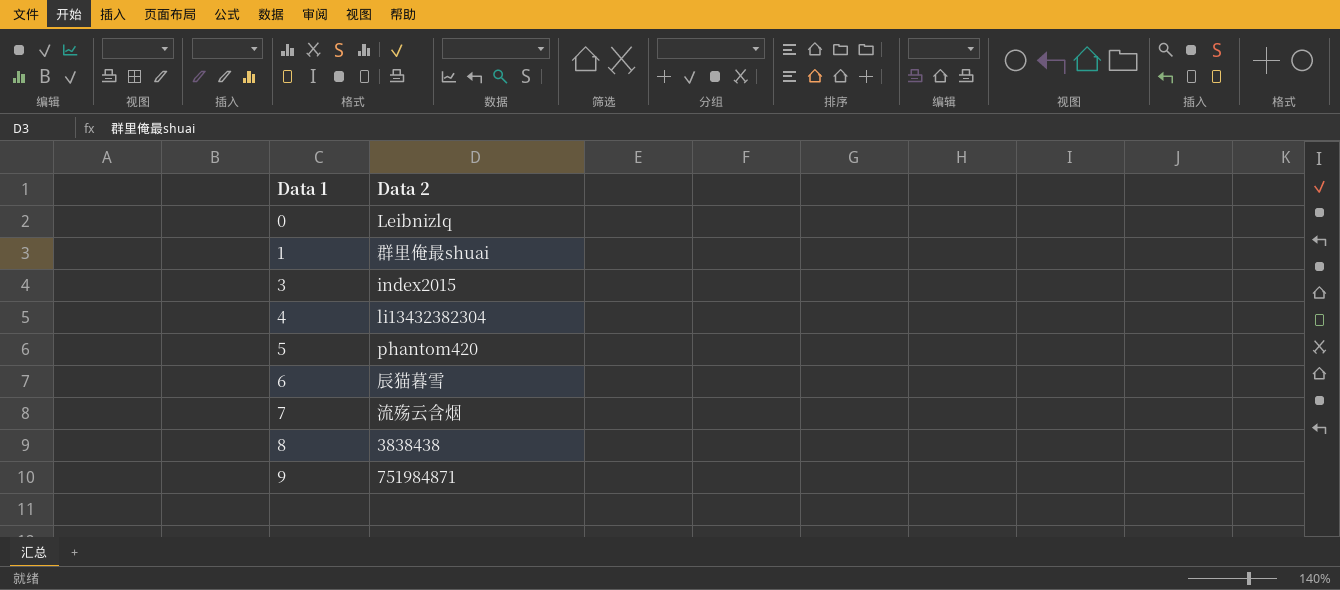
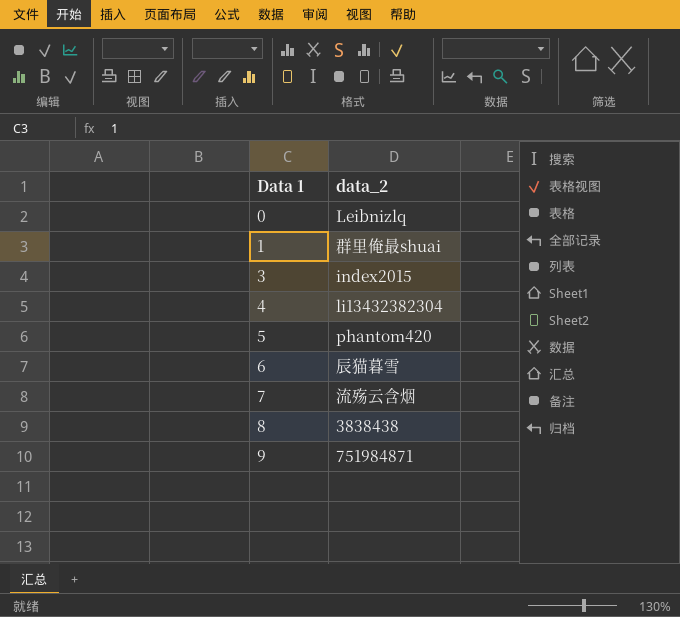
column name: Data 2 -> data_2

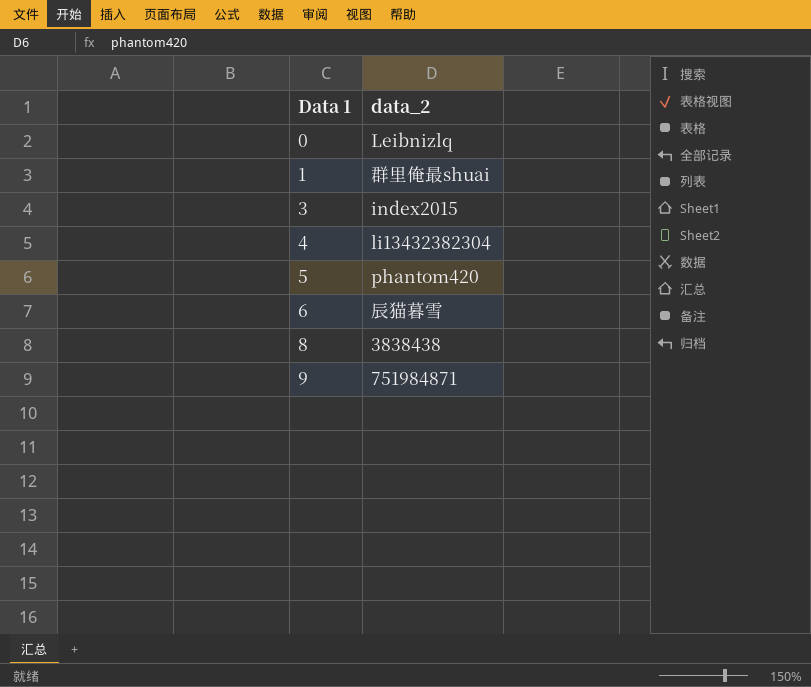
row 7: 流殇云含烟 -> none

